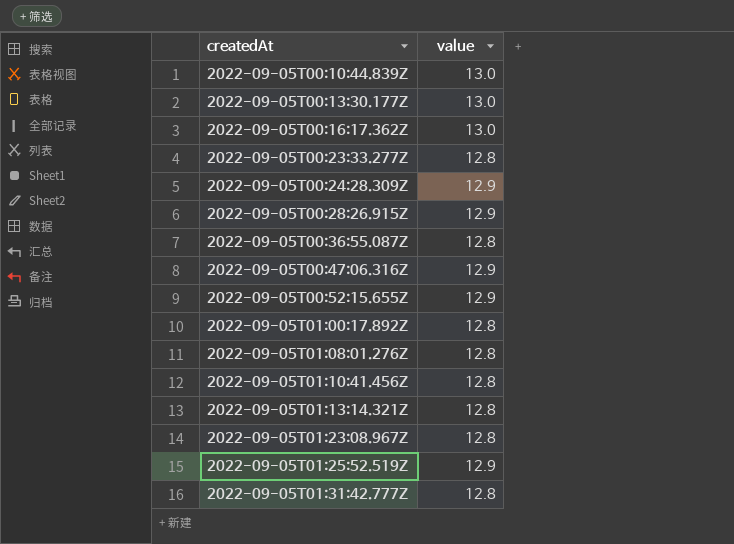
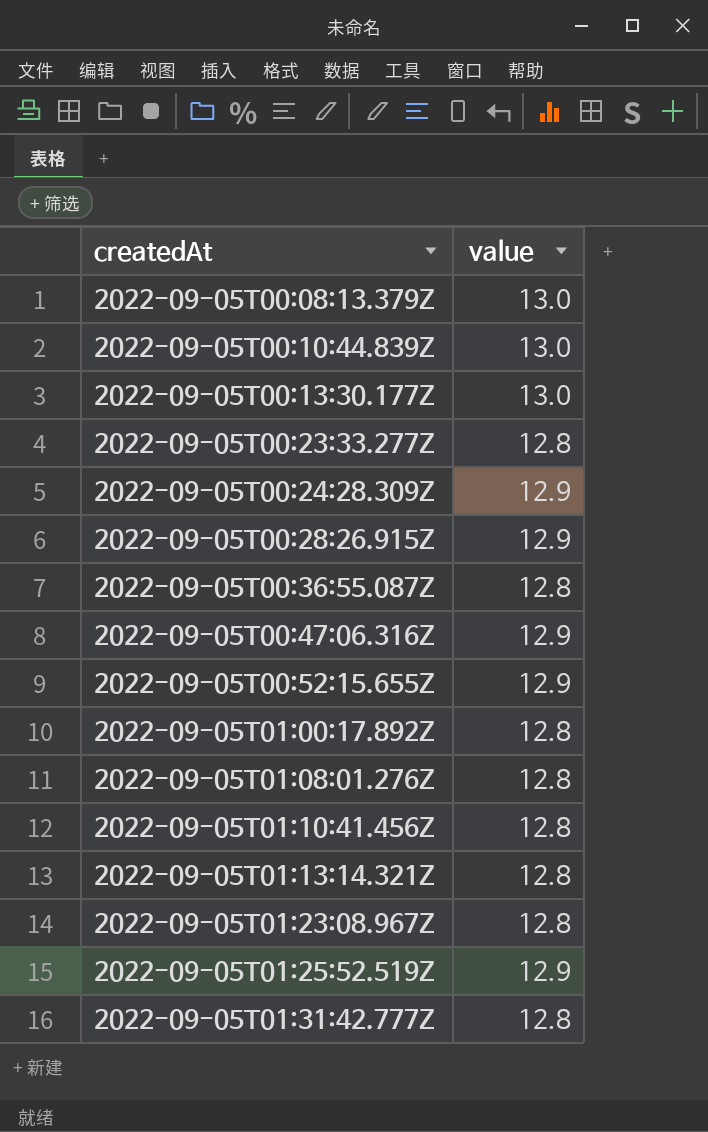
row 2022-09-05T00:16:17.362Z: 13.0 -> none
row 2022-09-05T00:08:13.379Z: none -> 13.0

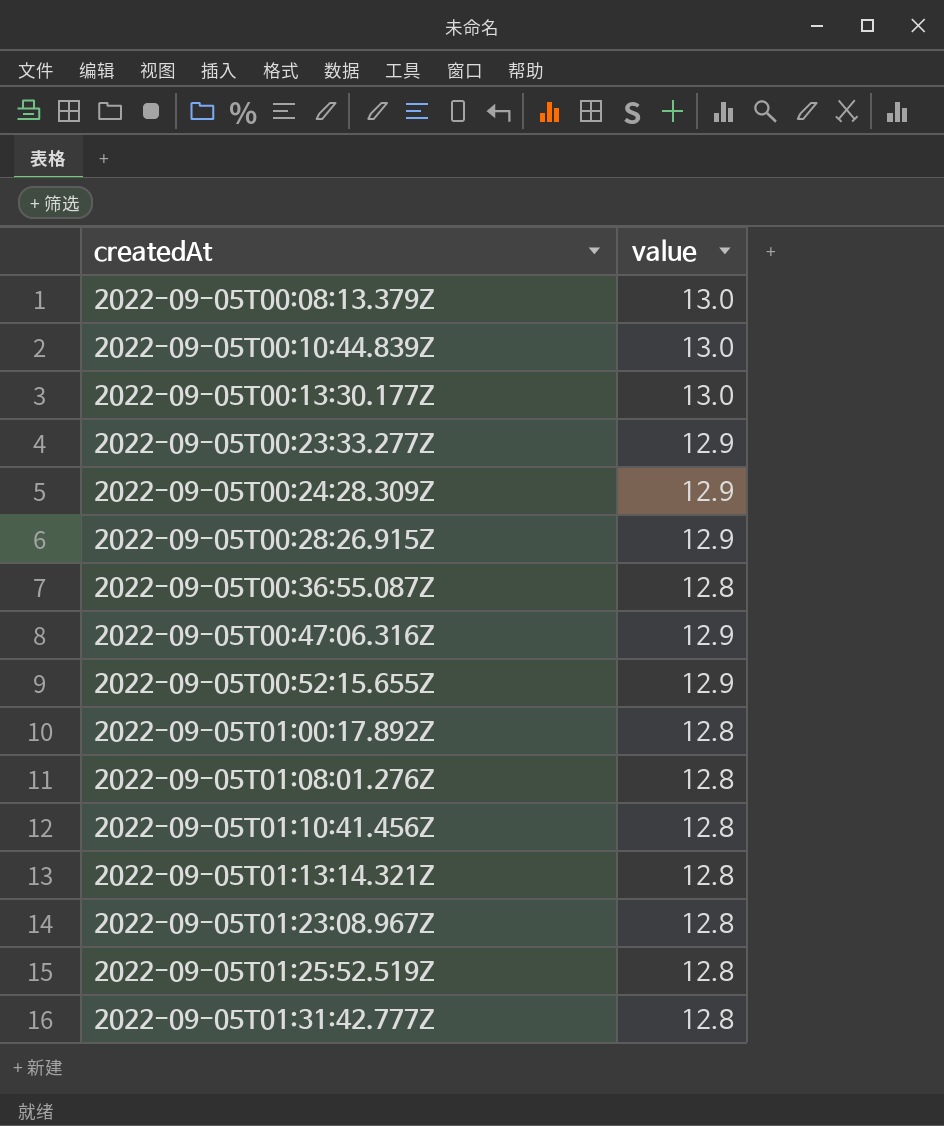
2022-09-05T00:23:33.277Z | value: 12.8 -> 12.9
2022-09-05T01:25:52.519Z | value: 12.9 -> 12.8

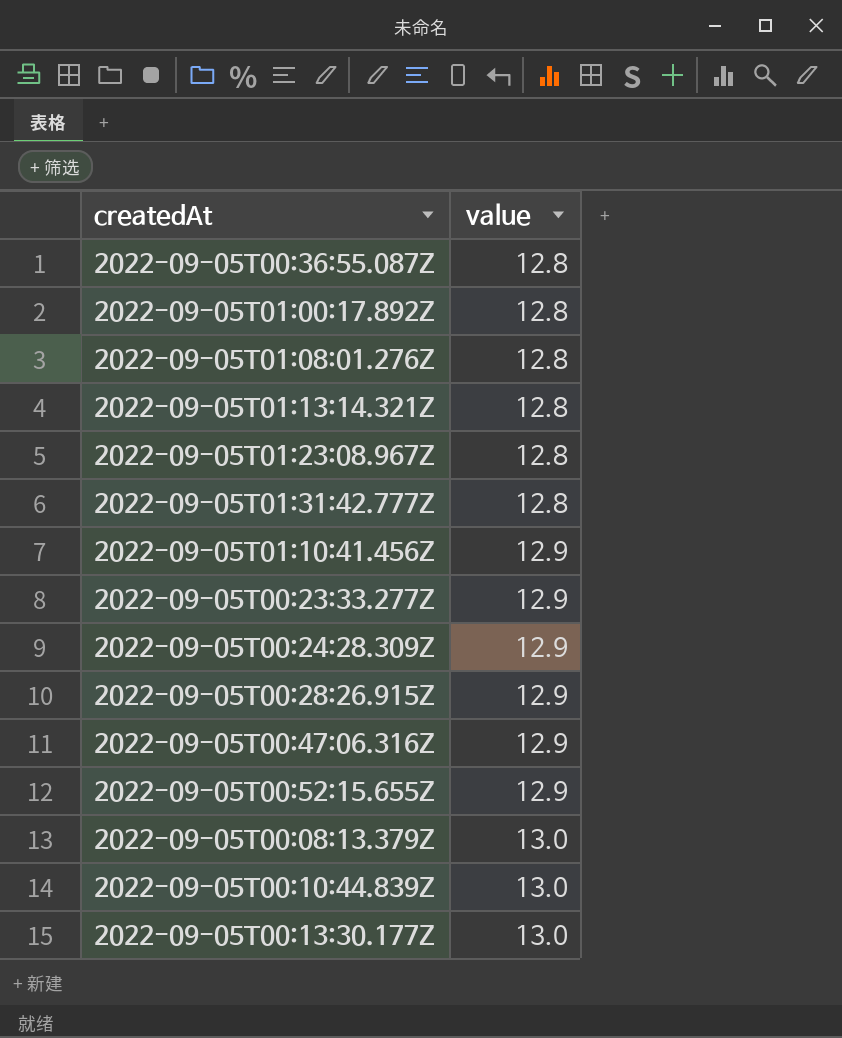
row order: createdAt ascending -> value ascending
row 2022-09-05T01:25:52.519Z: 12.8 -> none
2022-09-05T01:10:41.456Z | value: 12.8 -> 12.9

